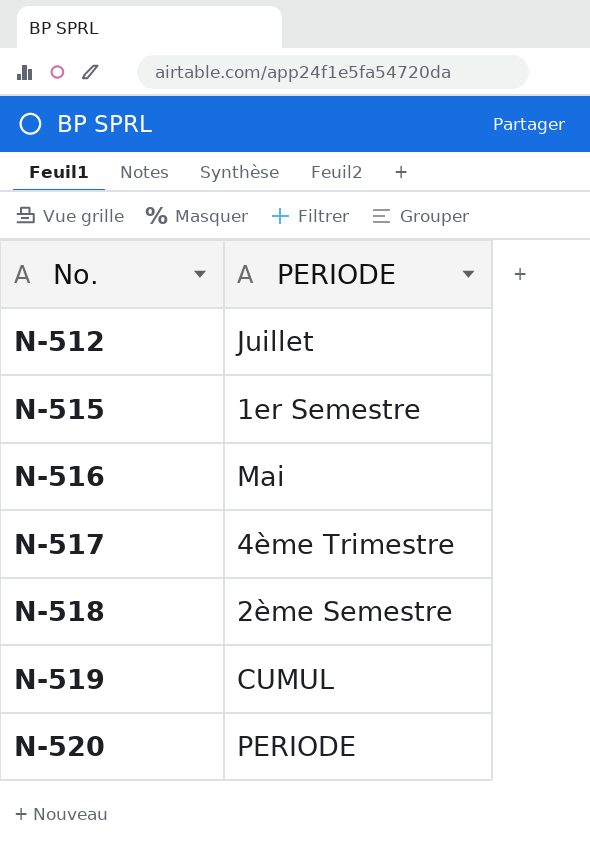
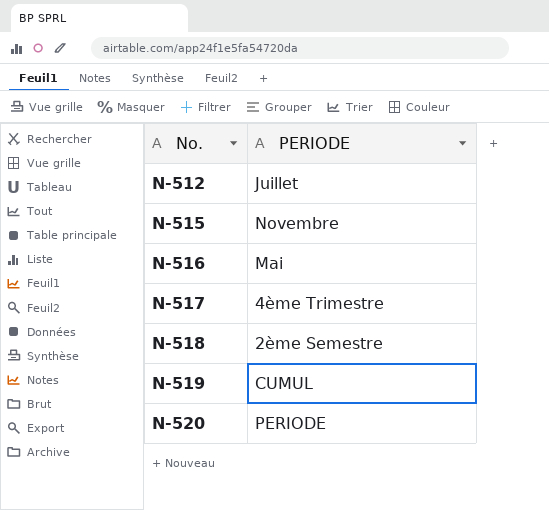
N-515 | PERIODE: 1er Semestre -> Novembre

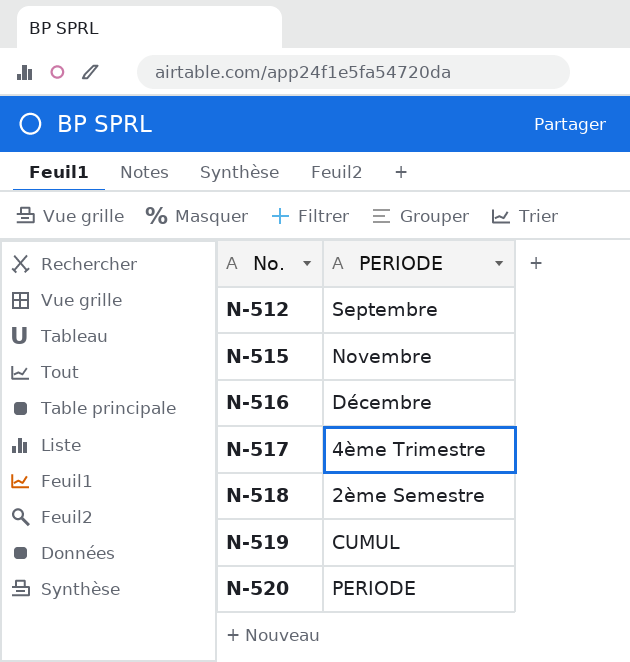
N-512 | PERIODE: Juillet -> Septembre
N-516 | PERIODE: Mai -> Décembre

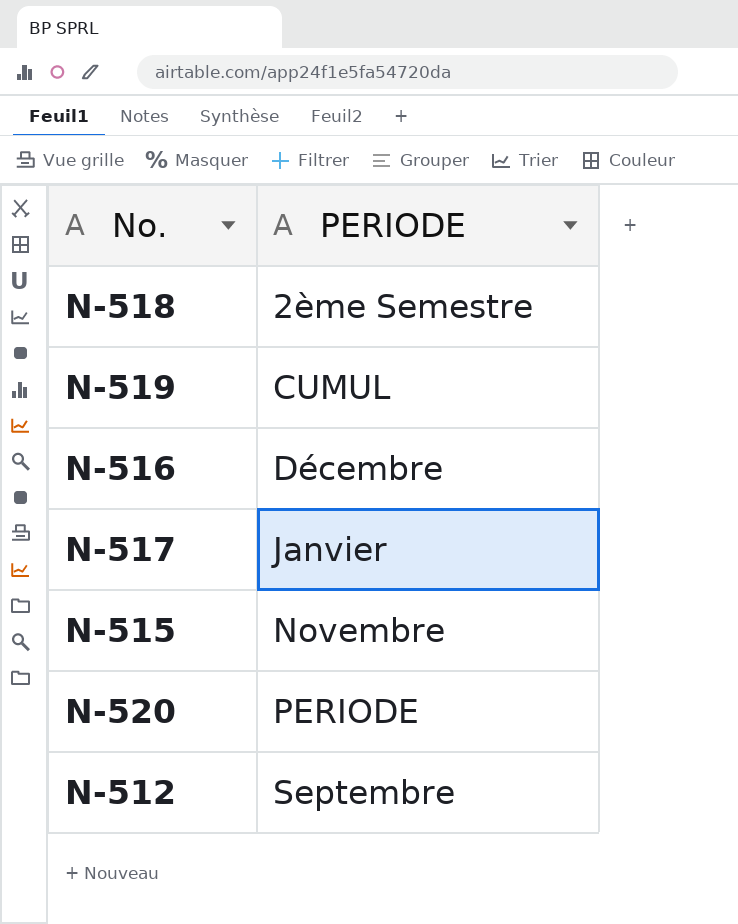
row order: No. ascending -> PERIODE ascending
N-517 | PERIODE: 4ème Trimestre -> Janvier

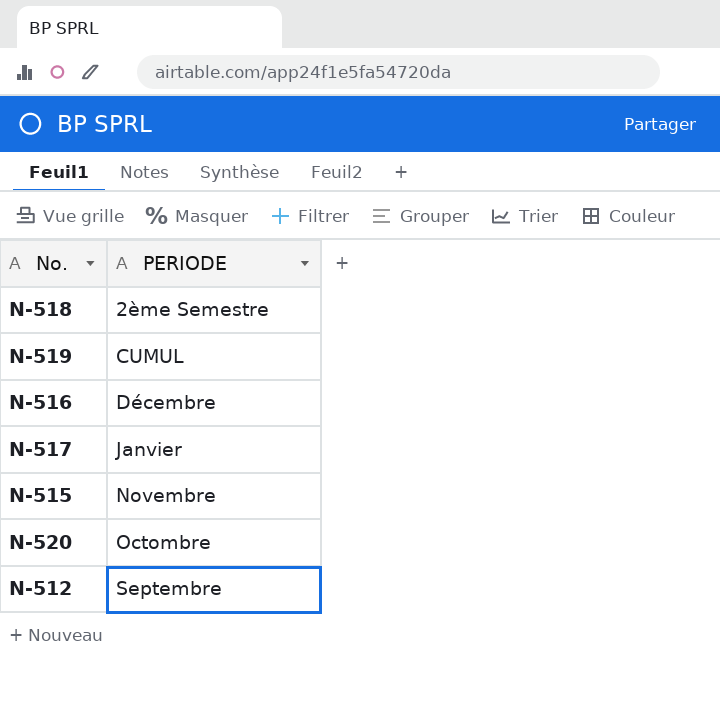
N-520 | PERIODE: PERIODE -> Octombre

